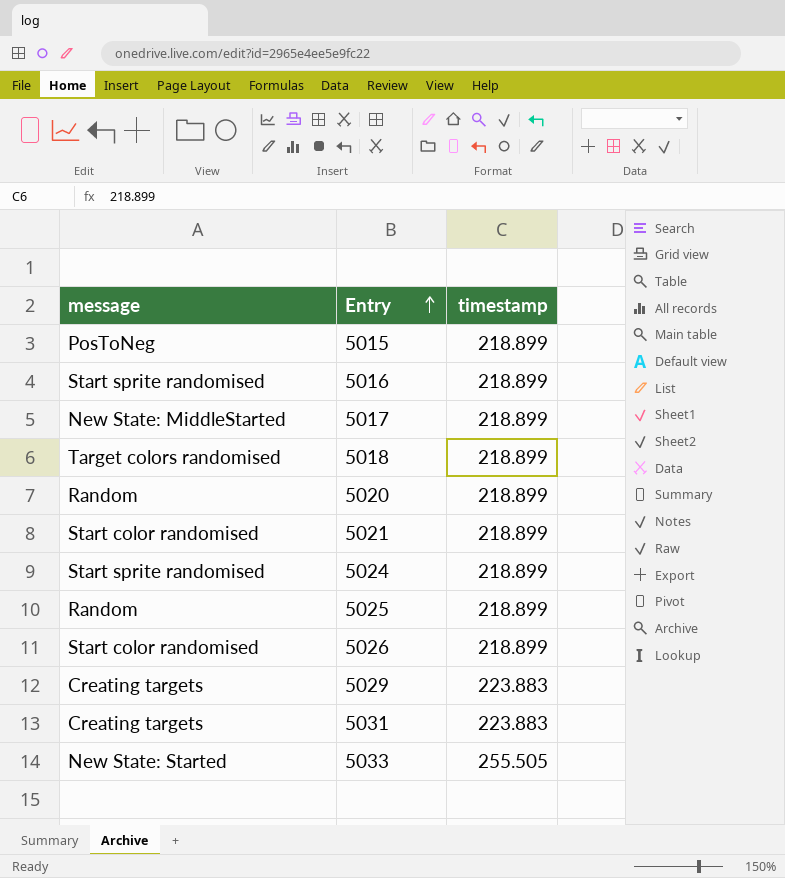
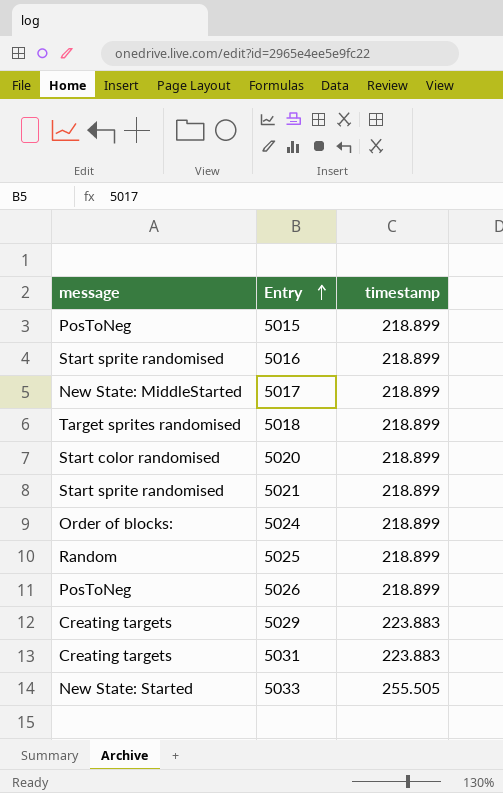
5018 | message: Target colors randomised -> Target sprites randomised
5020 | message: Random -> Start color randomised
5021 | message: Start color randomised -> Start sprite randomised
5024 | message: Start sprite randomised -> Order of blocks:
5026 | message: Start color randomised -> PosToNeg

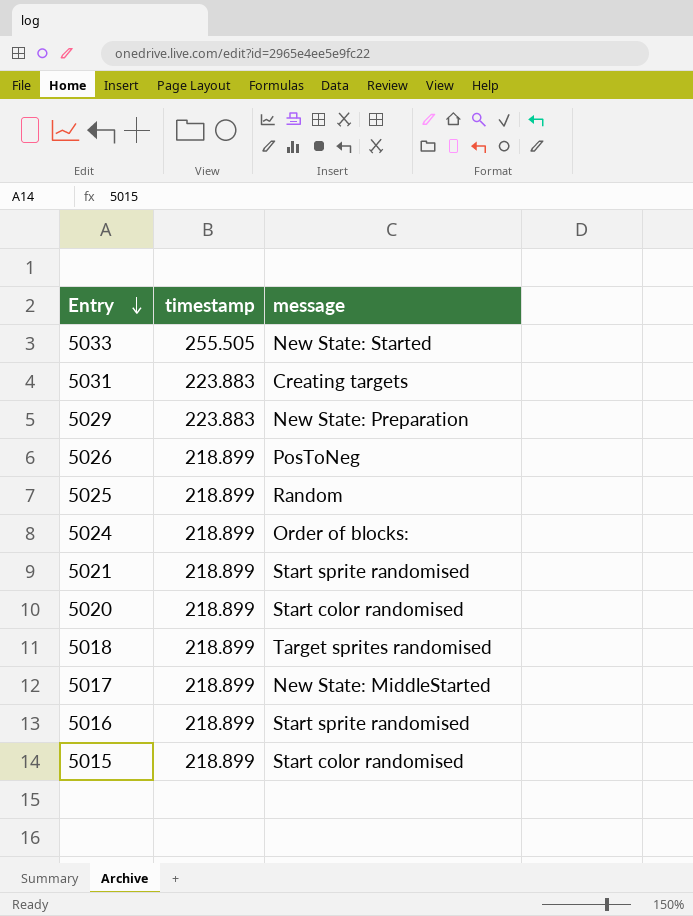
row order: Entry ascending -> Entry descending
column message | position: 1 -> 3
5029 | message: Creating targets -> New State: Preparation
5015 | message: PosToNeg -> Start color randomised

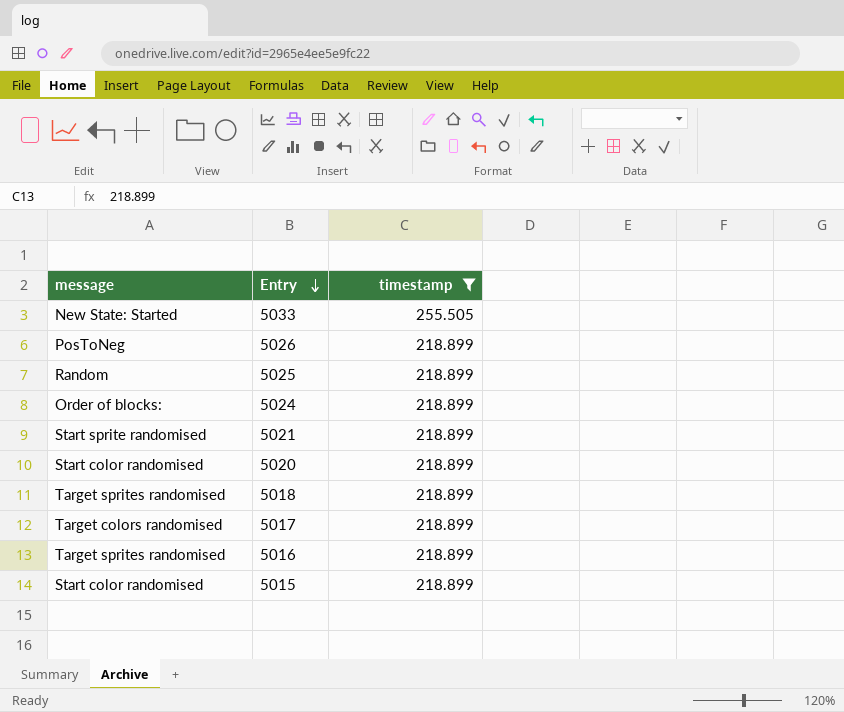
filter: none -> timestamp != 223.883
column message | position: 3 -> 1
5017 | message: New State: MiddleStarted -> Target colors randomised
5016 | message: Start sprite randomised -> Target sprites randomised

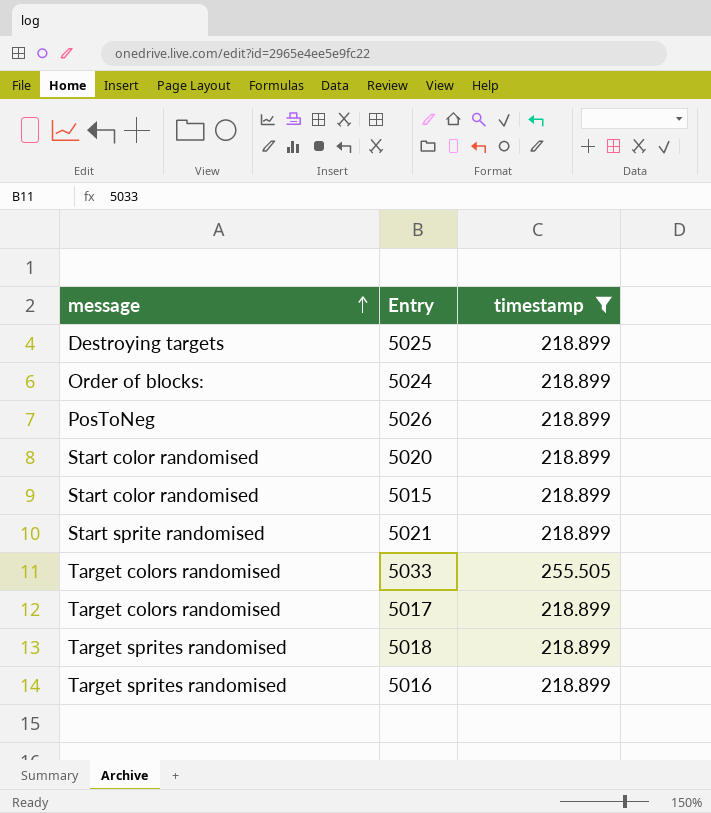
row order: Entry descending -> message ascending
5025 | message: Random -> Destroying targets
5033 | message: New State: Started -> Target colors randomised

